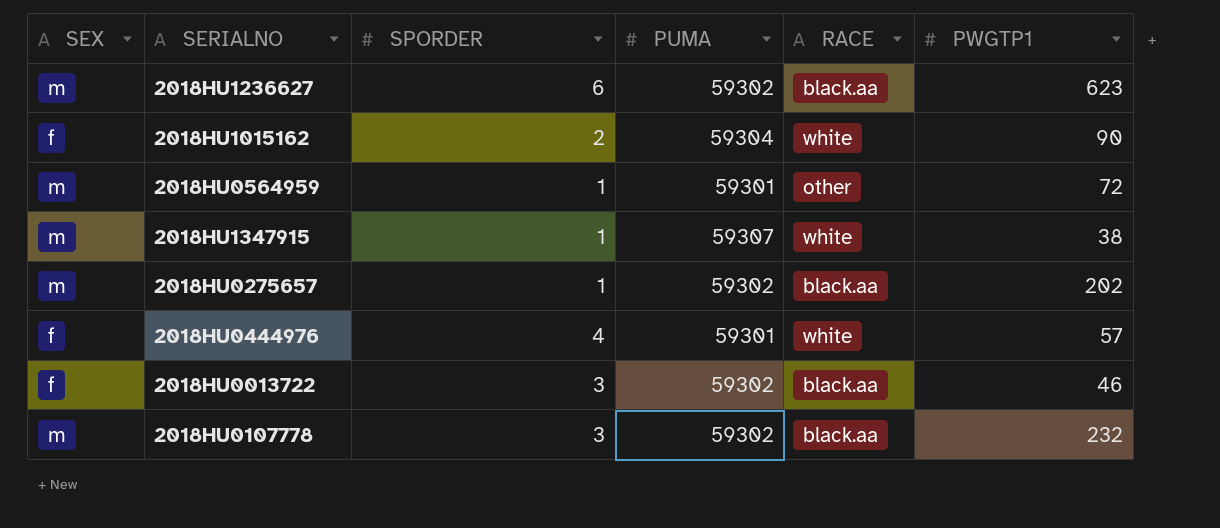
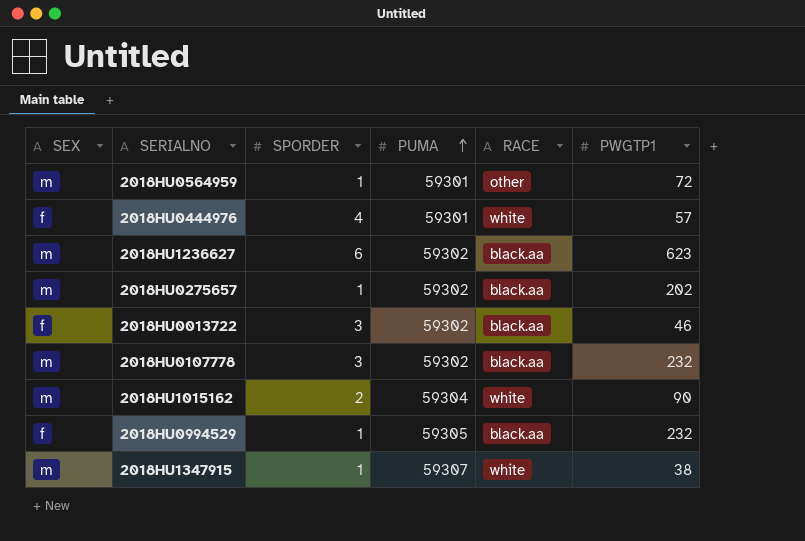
row order: none -> PUMA ascending
2018HU1015162 | SEX: f -> m
row 2018HU0994529: none -> f | 1 | 59305 | black.aa | 232

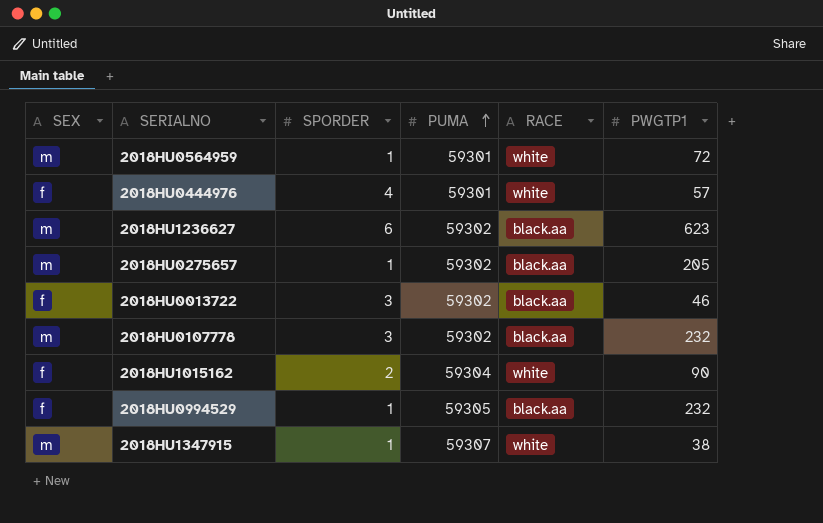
2018HU0564959 | RACE: other -> white
2018HU0275657 | PWGTP1: 202 -> 205
2018HU1015162 | SEX: m -> f

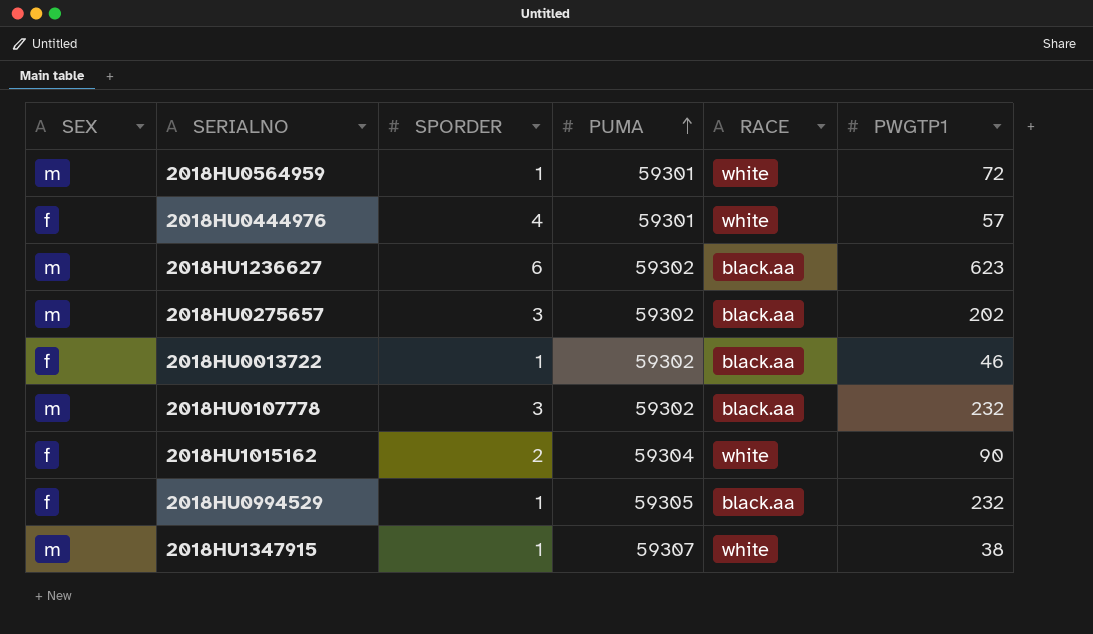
2018HU0275657 | SPORDER: 1 -> 3
2018HU0275657 | PWGTP1: 205 -> 202
2018HU0013722 | SPORDER: 3 -> 1

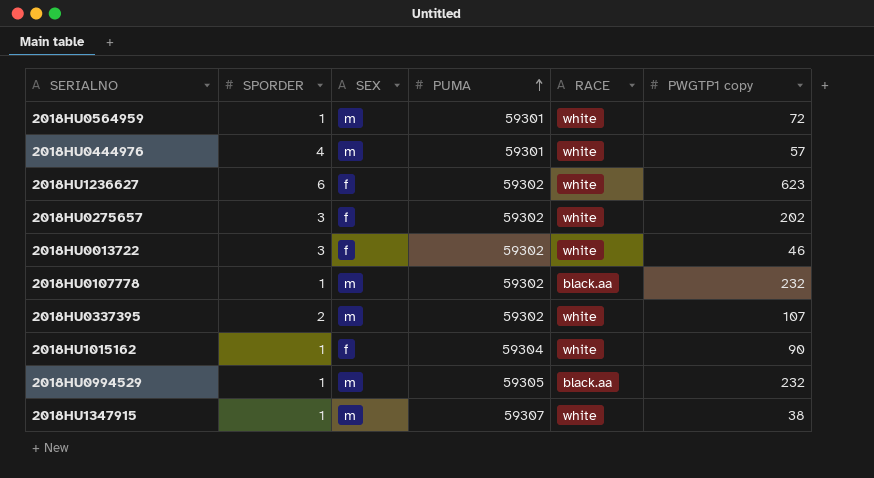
column SEX | position: 1 -> 3
column name: PWGTP1 -> PWGTP1 copy
2018HU0444976 | SEX: f -> m
2018HU1236627 | SEX: m -> f
2018HU1236627 | RACE: black.aa -> white
2018HU0275657 | SEX: m -> f
2018HU0275657 | RACE: black.aa -> white
2018HU0013722 | SPORDER: 1 -> 3
2018HU0013722 | RACE: black.aa -> white
2018HU0107778 | SPORDER: 3 -> 1
row 2018HU0337395: none -> 2 | m | 59302 | white | 107
2018HU1015162 | SPORDER: 2 -> 1
2018HU0994529 | SEX: f -> m

